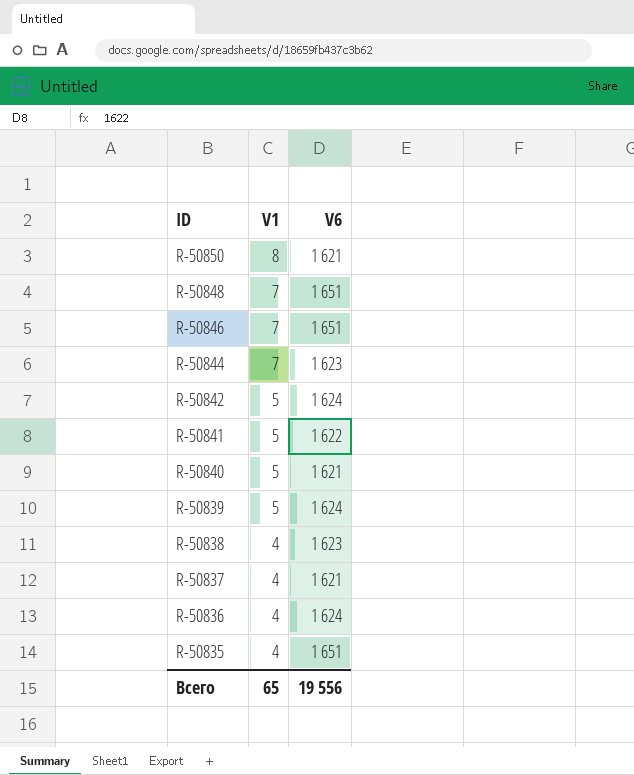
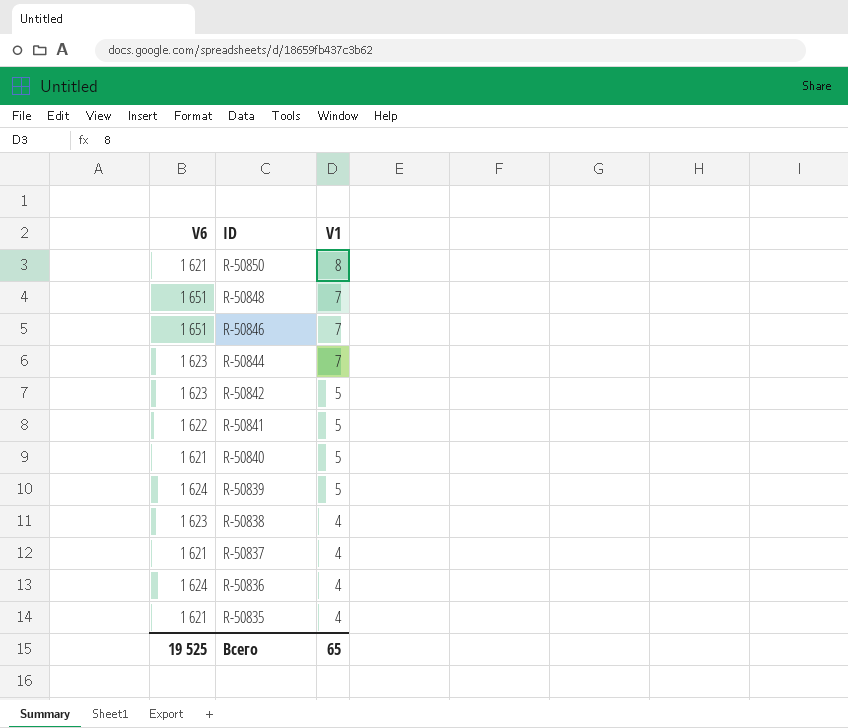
column V6 | position: 3 -> 1
R-50842 | V6: 1 624 -> 1 623
R-50835 | V6: 1 651 -> 1 621
Всего | V6: 19 556 -> 19 525

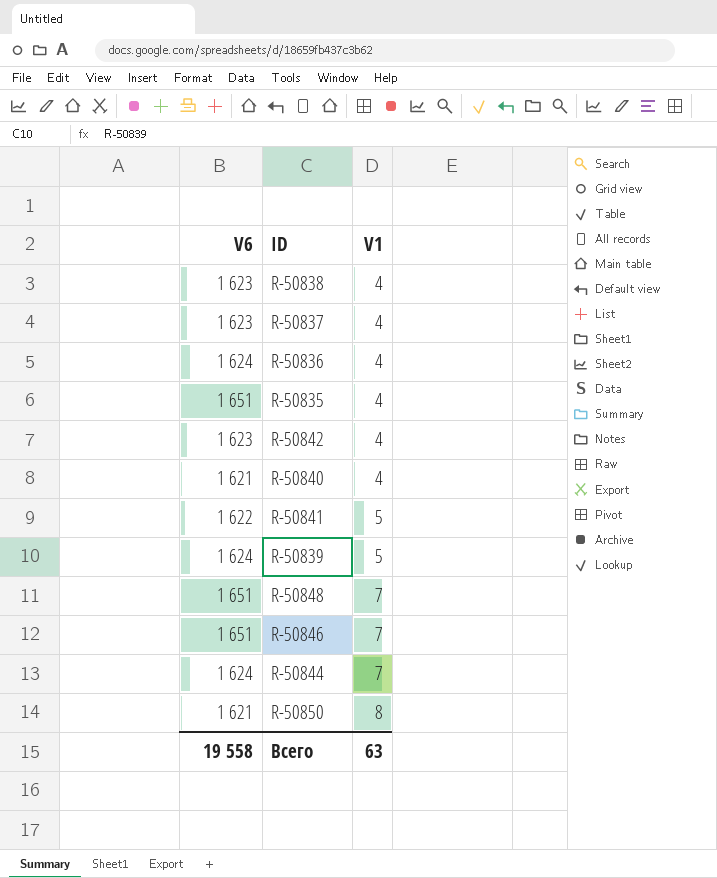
row order: ID descending -> V1 ascending
R-50837 | V6: 1 621 -> 1 623
R-50835 | V6: 1 621 -> 1 651
R-50842 | V1: 5 -> 4
R-50840 | V1: 5 -> 4
R-50844 | V6: 1 623 -> 1 624
Всего | V6: 19 525 -> 19 558
Всего | V1: 65 -> 63

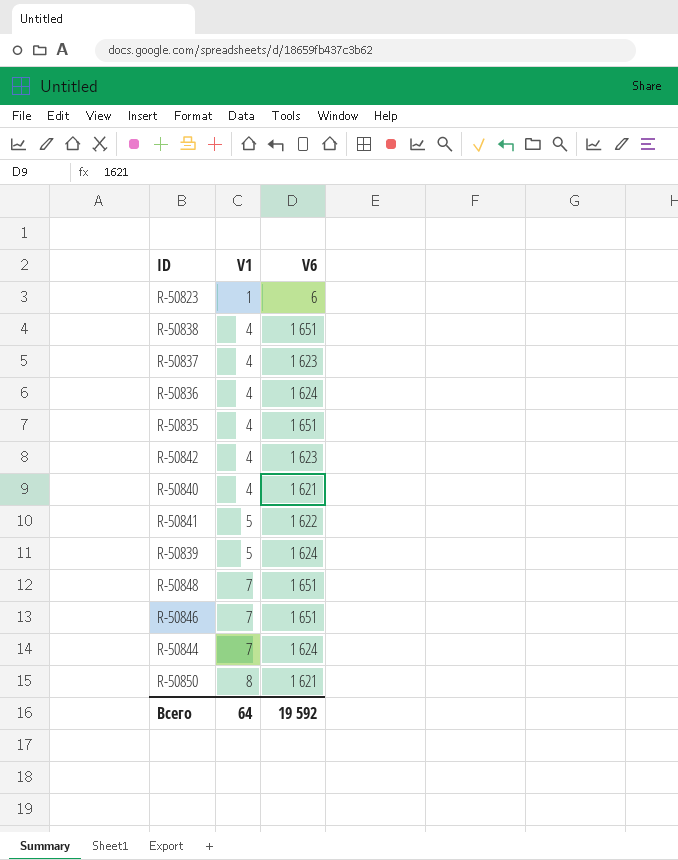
column V6 | position: 1 -> 3
row R-50823: none -> 1 | 6
R-50838 | V6: 1 623 -> 1 651
Всего | V1: 63 -> 64
Всего | V6: 19 558 -> 19 592

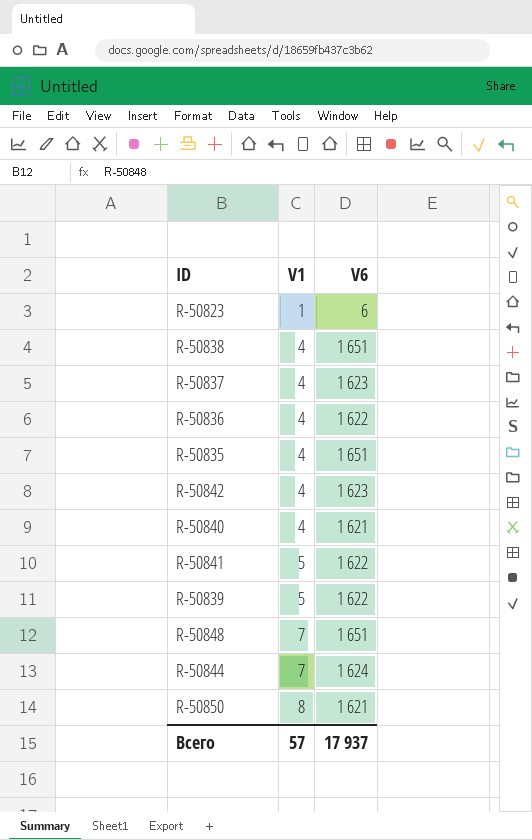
row R-50846: 7 | 1 651 -> none
R-50836 | V6: 1 624 -> 1 622
R-50839 | V6: 1 624 -> 1 622
Всего | V1: 64 -> 57
Всего | V6: 19 592 -> 17 937

